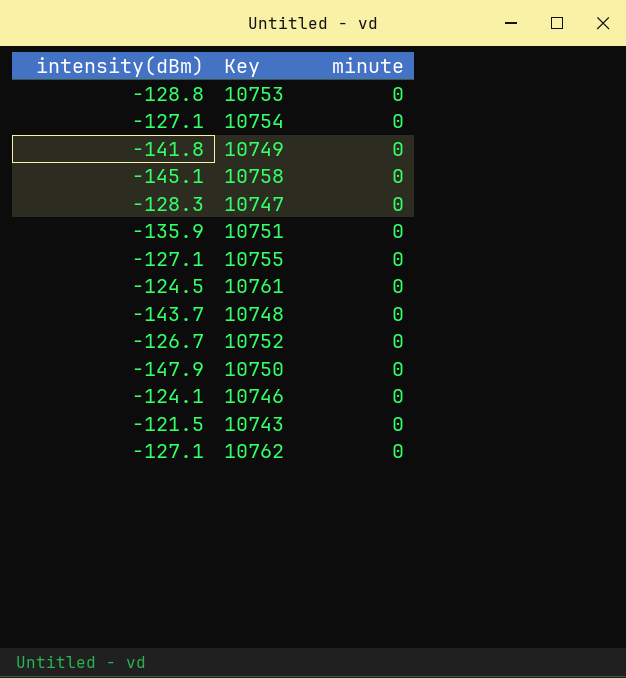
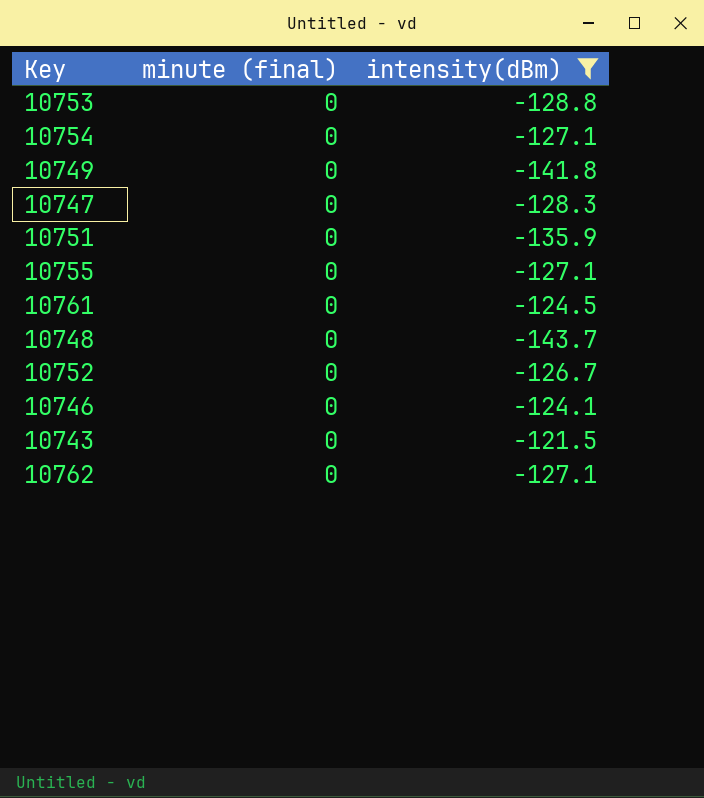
filter: none -> intensity(dBm) >= -143.7
column name: minute -> minute (final)
column intensity(dBm) | position: 1 -> 3

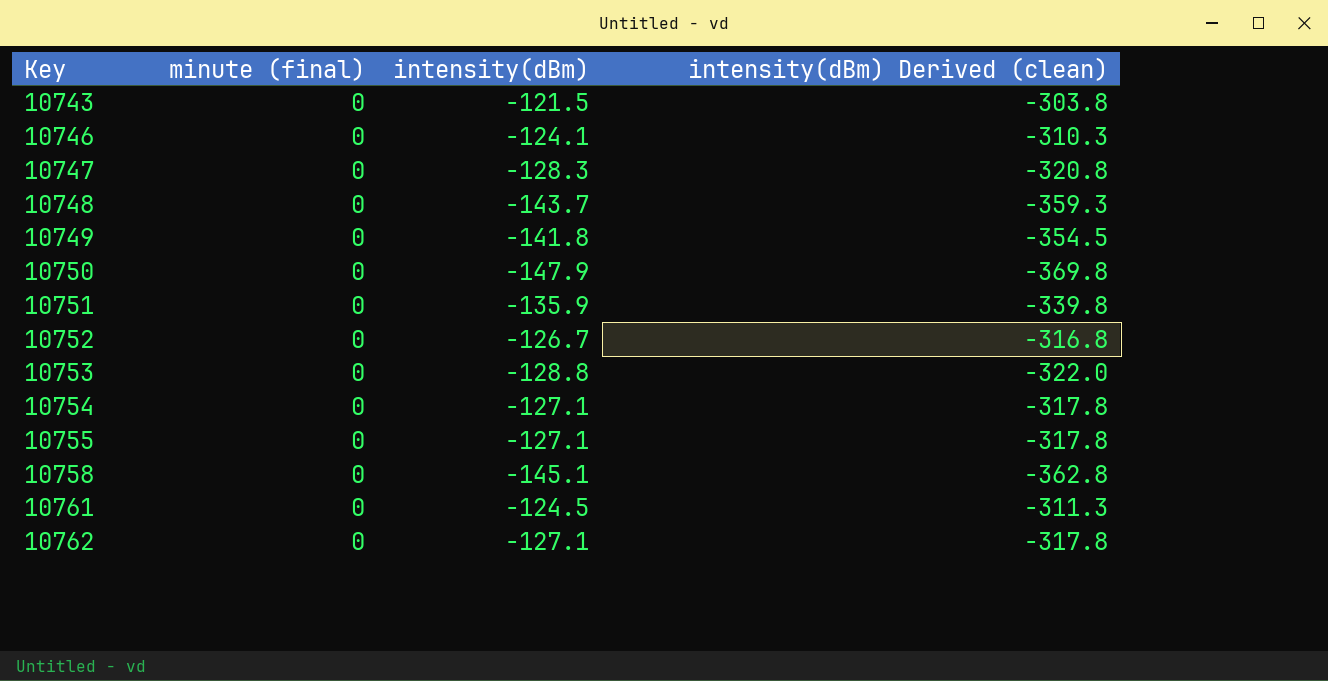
filter: intensity(dBm) >= -143.7 -> none
row order: none -> Key ascending
column intensity(dBm) Derived (clean) | formula: none -> [intensity(dBm)] * 2.5

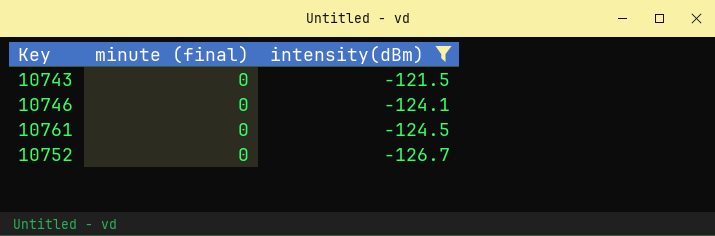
filter: none -> intensity(dBm) >= -126.7
row order: Key ascending -> intensity(dBm) descending
column intensity(dBm) Derived (clean) | formula: [intensity(dBm)] * 2.5 -> none

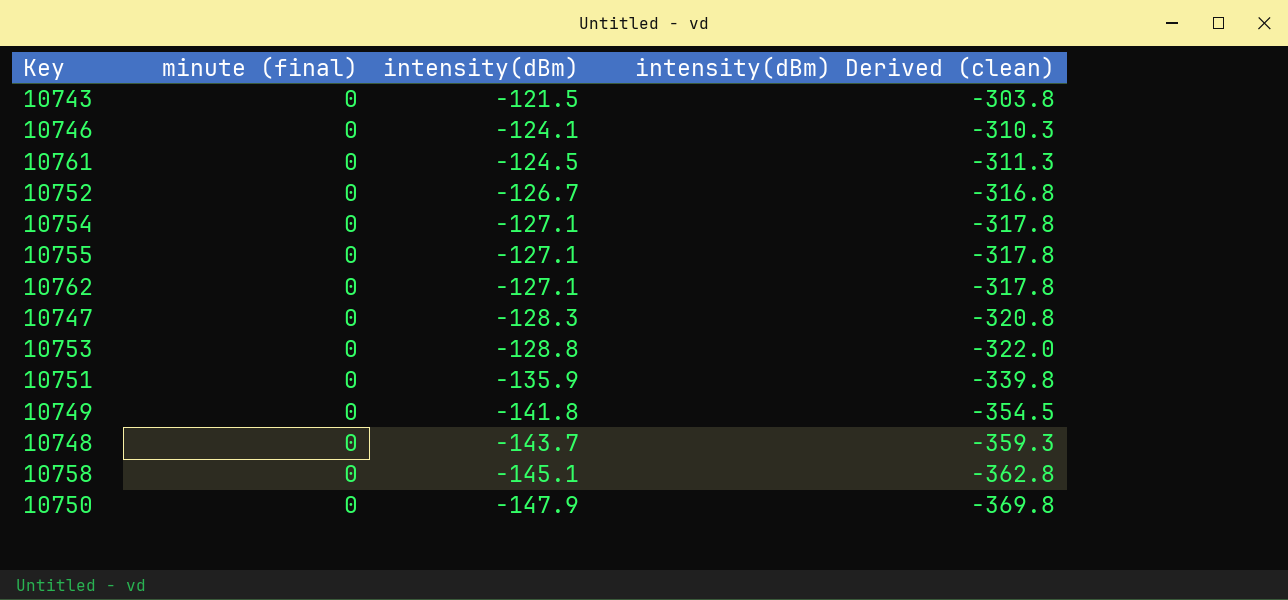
filter: intensity(dBm) >= -126.7 -> none
column intensity(dBm) Derived (clean) | formula: none -> [intensity(dBm)] * 2.5

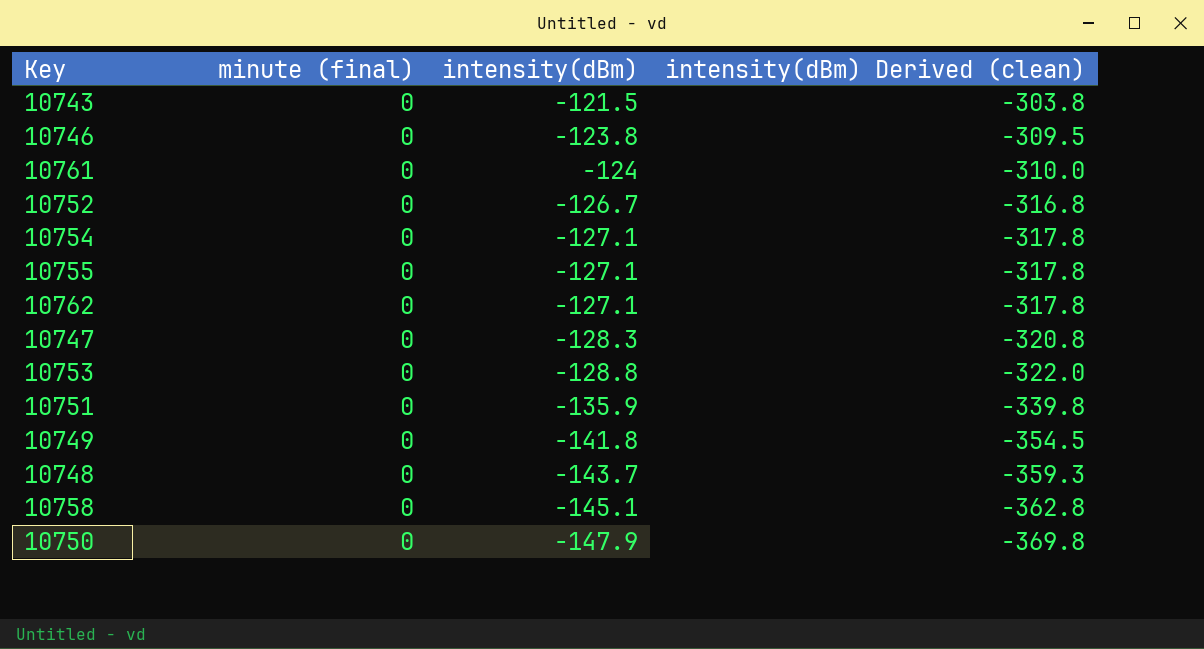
10746 | intensity(dBm): -124.1 -> -123.8
10746 | intensity(dBm) Derived (clean): -310.3 -> -309.5
10761 | intensity(dBm): -124.5 -> -124
10761 | intensity(dBm) Derived (clean): -311.3 -> -310.0

